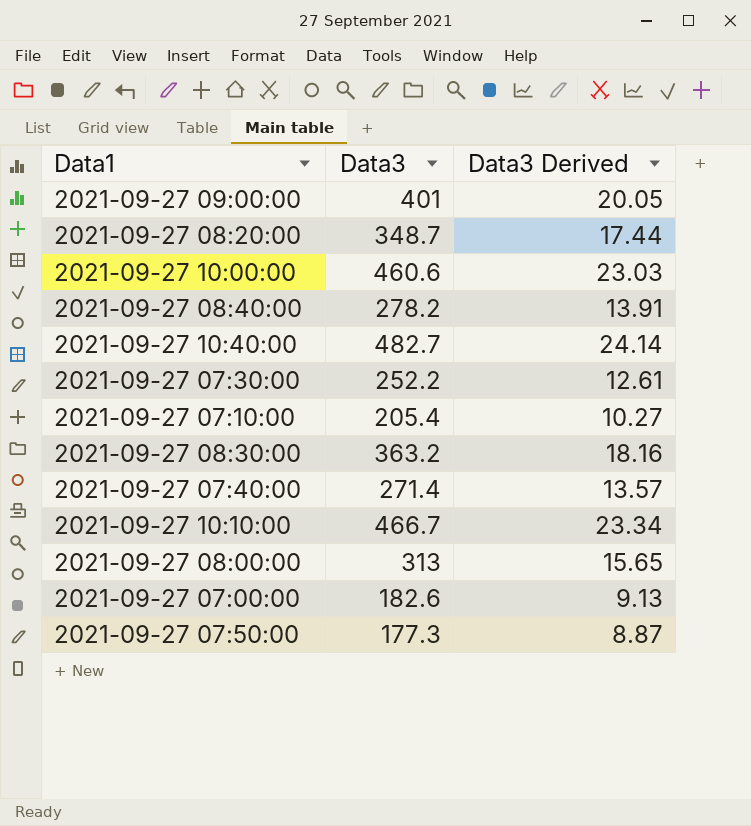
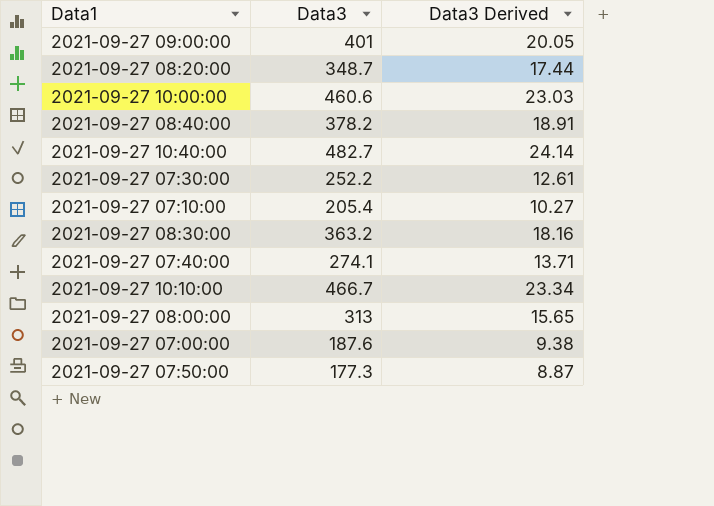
2021-09-27 08:40:00 | Data3: 278.2 -> 378.2
2021-09-27 08:40:00 | Data3 Derived: 13.91 -> 18.91
2021-09-27 07:40:00 | Data3: 271.4 -> 274.1
2021-09-27 07:40:00 | Data3 Derived: 13.57 -> 13.71
2021-09-27 07:00:00 | Data3: 182.6 -> 187.6
2021-09-27 07:00:00 | Data3 Derived: 9.13 -> 9.38

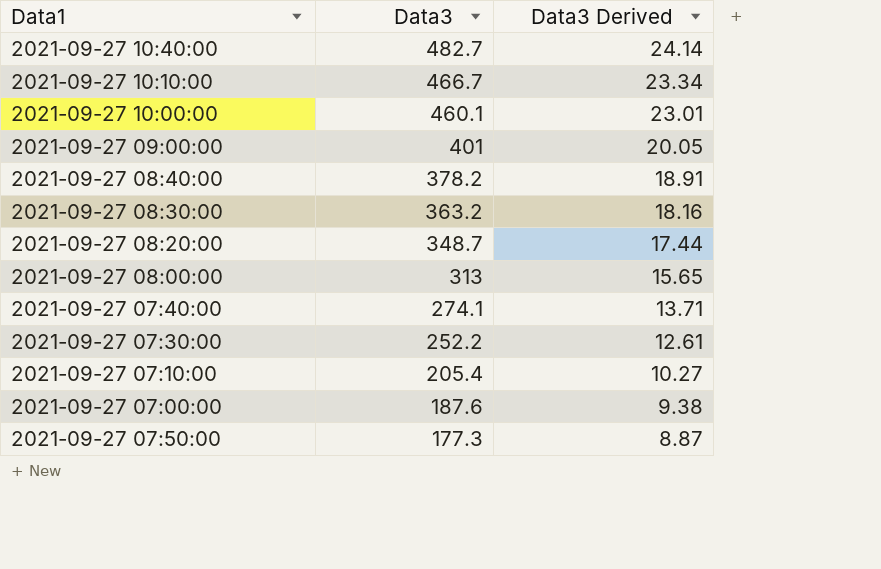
row order: none -> Data3 descending
2021-09-27 10:00:00 | Data3: 460.6 -> 460.1
2021-09-27 10:00:00 | Data3 Derived: 23.03 -> 23.01

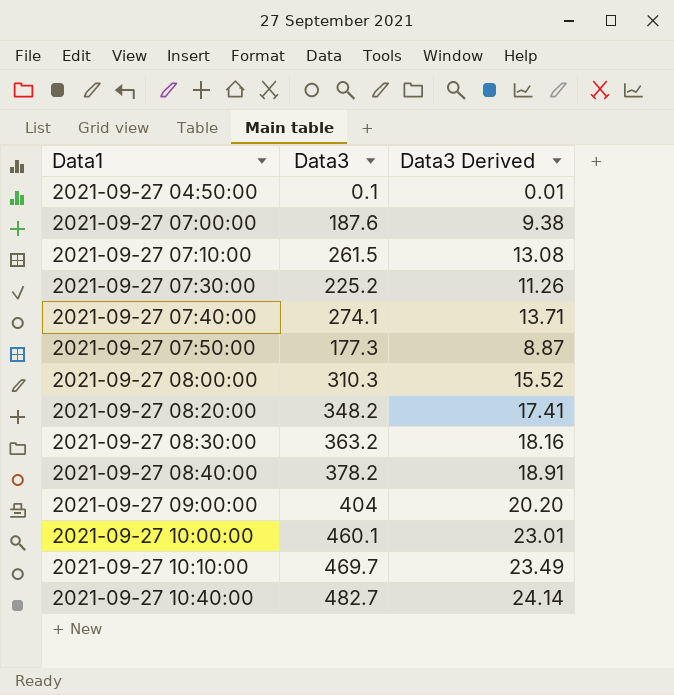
row order: Data3 descending -> Data1 ascending
row 2021-09-27 04:50:00: none -> 0.1 | 0.01
2021-09-27 07:10:00 | Data3: 205.4 -> 261.5
2021-09-27 07:10:00 | Data3 Derived: 10.27 -> 13.08
2021-09-27 07:30:00 | Data3: 252.2 -> 225.2
2021-09-27 07:30:00 | Data3 Derived: 12.61 -> 11.26
2021-09-27 08:00:00 | Data3: 313 -> 310.3
2021-09-27 08:00:00 | Data3 Derived: 15.65 -> 15.52
2021-09-27 08:20:00 | Data3: 348.7 -> 348.2
2021-09-27 08:20:00 | Data3 Derived: 17.44 -> 17.41
2021-09-27 09:00:00 | Data3: 401 -> 404
2021-09-27 09:00:00 | Data3 Derived: 20.05 -> 20.20
2021-09-27 10:10:00 | Data3: 466.7 -> 469.7
2021-09-27 10:10:00 | Data3 Derived: 23.34 -> 23.49

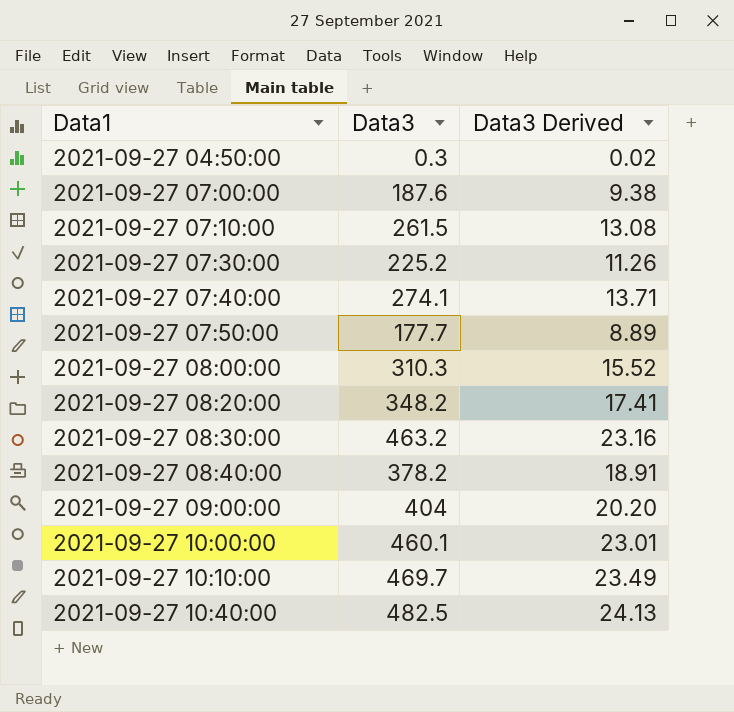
2021-09-27 04:50:00 | Data3: 0.1 -> 0.3
2021-09-27 04:50:00 | Data3 Derived: 0.01 -> 0.02
2021-09-27 07:50:00 | Data3: 177.3 -> 177.7
2021-09-27 07:50:00 | Data3 Derived: 8.87 -> 8.89
2021-09-27 08:30:00 | Data3: 363.2 -> 463.2
2021-09-27 08:30:00 | Data3 Derived: 18.16 -> 23.16
2021-09-27 10:40:00 | Data3: 482.7 -> 482.5
2021-09-27 10:40:00 | Data3 Derived: 24.14 -> 24.13

